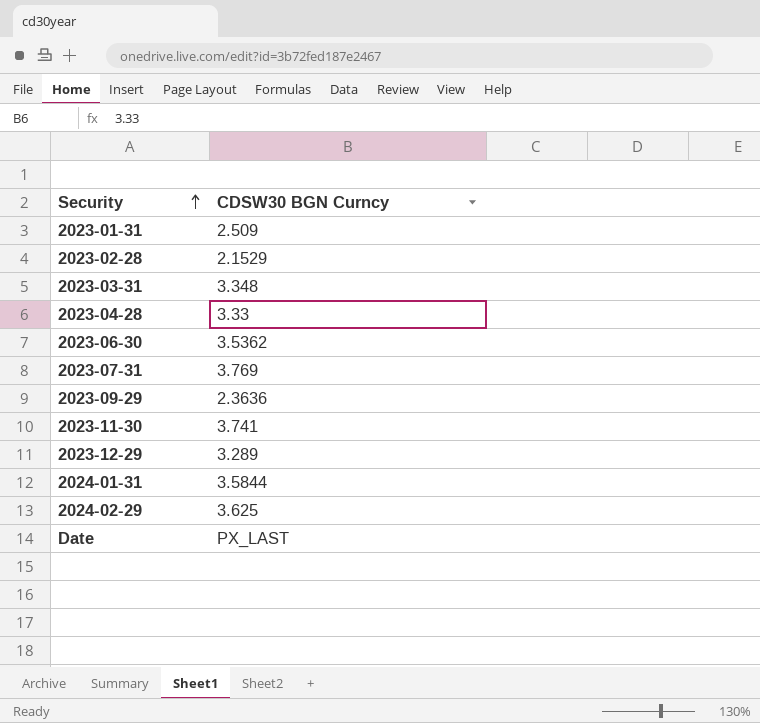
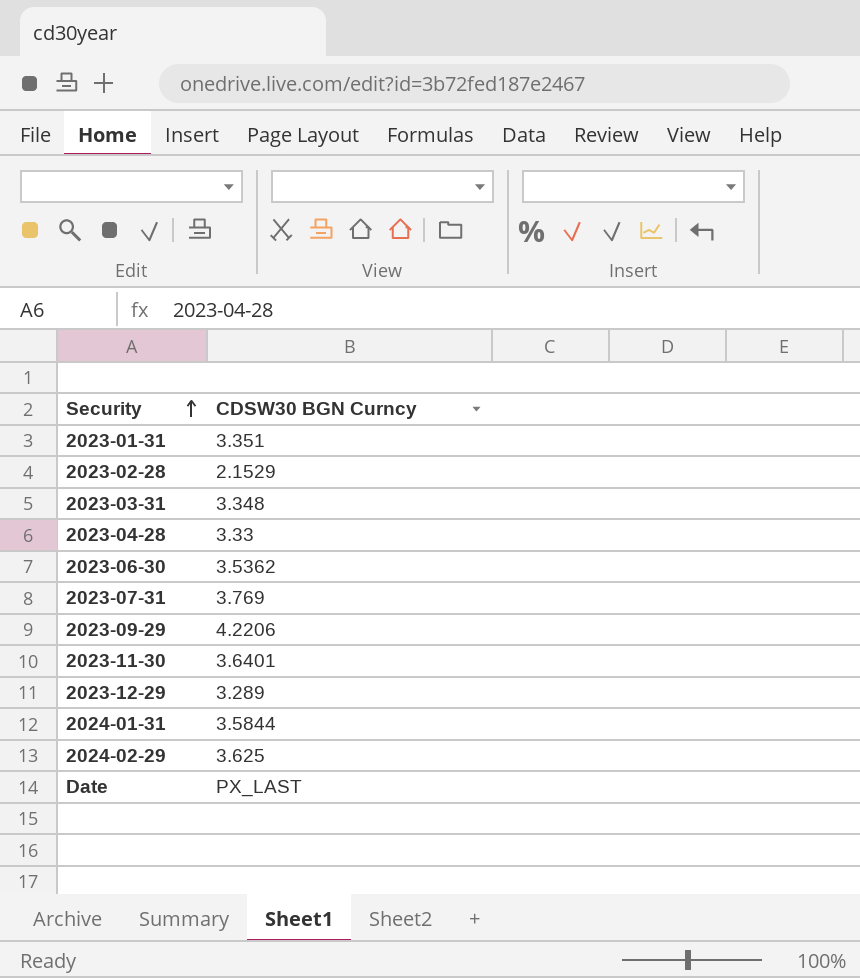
2023-01-31 | CDSW30 BGN Curncy: 2.509 -> 3.351
2023-09-29 | CDSW30 BGN Curncy: 2.3636 -> 4.2206
2023-11-30 | CDSW30 BGN Curncy: 3.741 -> 3.6401

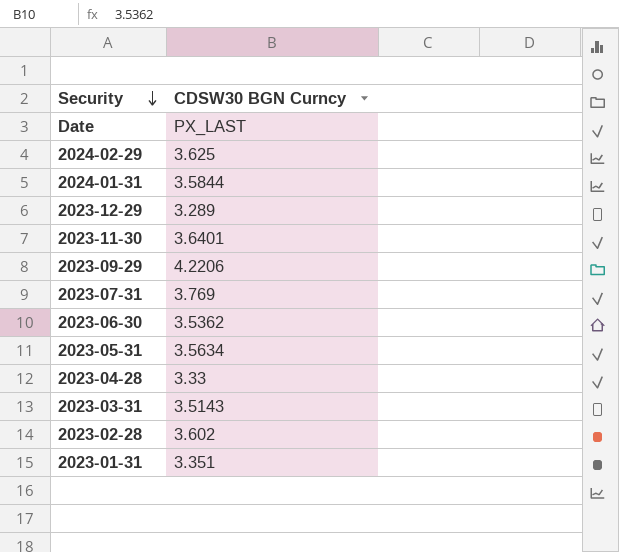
row order: Security ascending -> Security descending
row 2023-05-31: none -> 3.5634
2023-03-31 | CDSW30 BGN Curncy: 3.348 -> 3.5143
2023-02-28 | CDSW30 BGN Curncy: 2.1529 -> 3.602

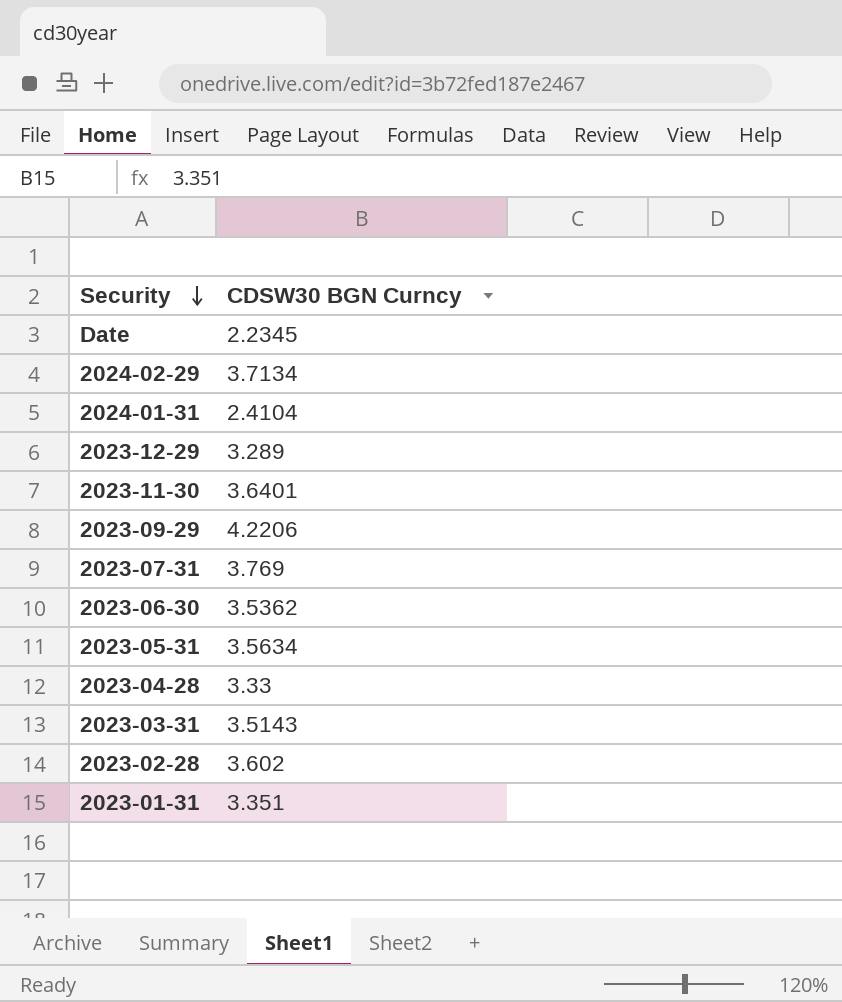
Date | CDSW30 BGN Curncy: PX_LAST -> 2.2345
2024-02-29 | CDSW30 BGN Curncy: 3.625 -> 3.7134
2024-01-31 | CDSW30 BGN Curncy: 3.5844 -> 2.4104

